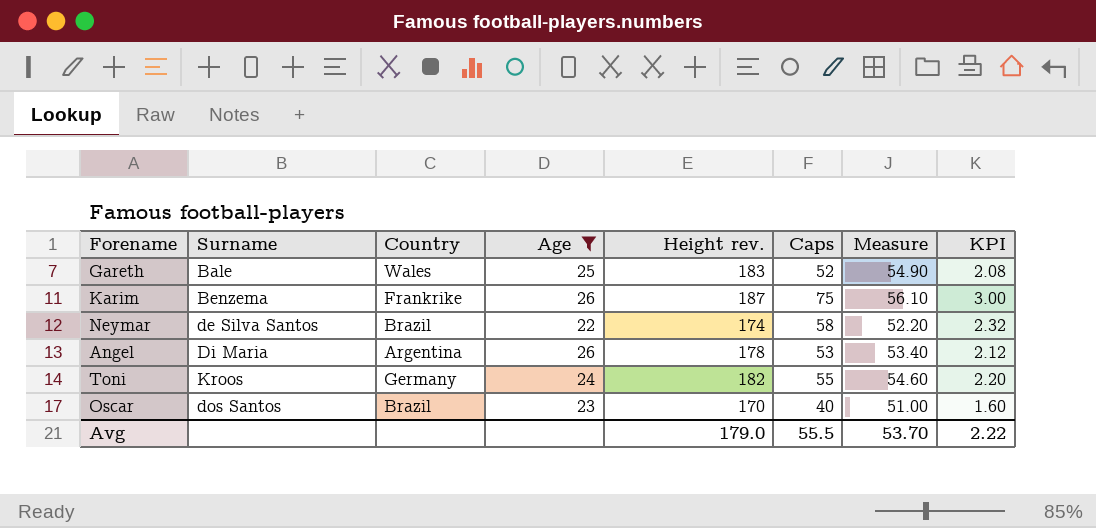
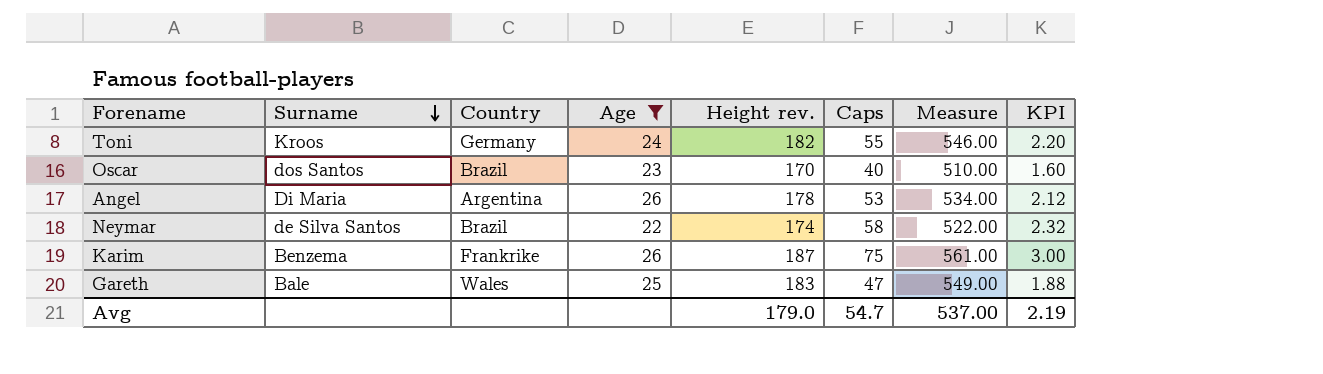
row order: none -> Surname descending
column Measure | formula: [Height rev.] * 0.3 -> [Height rev.] * 3
Gareth | Caps: 52 -> 47
Gareth | KPI: 2.08 -> 1.88
Avg | Caps: 55.5 -> 54.7
Avg | Measure: 53.70 -> 537.00
Avg | KPI: 2.22 -> 2.19

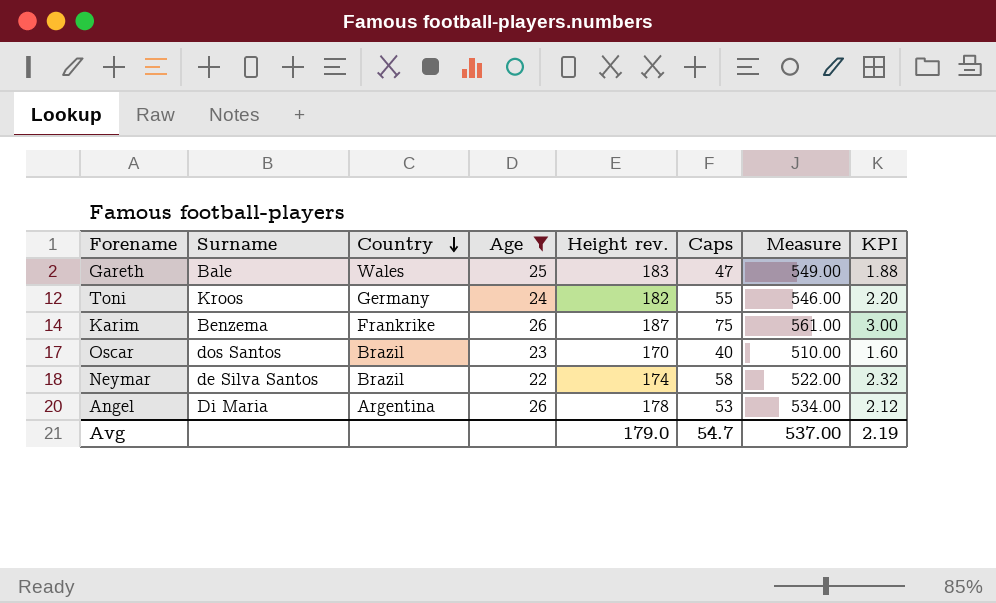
row order: Surname descending -> Country descending

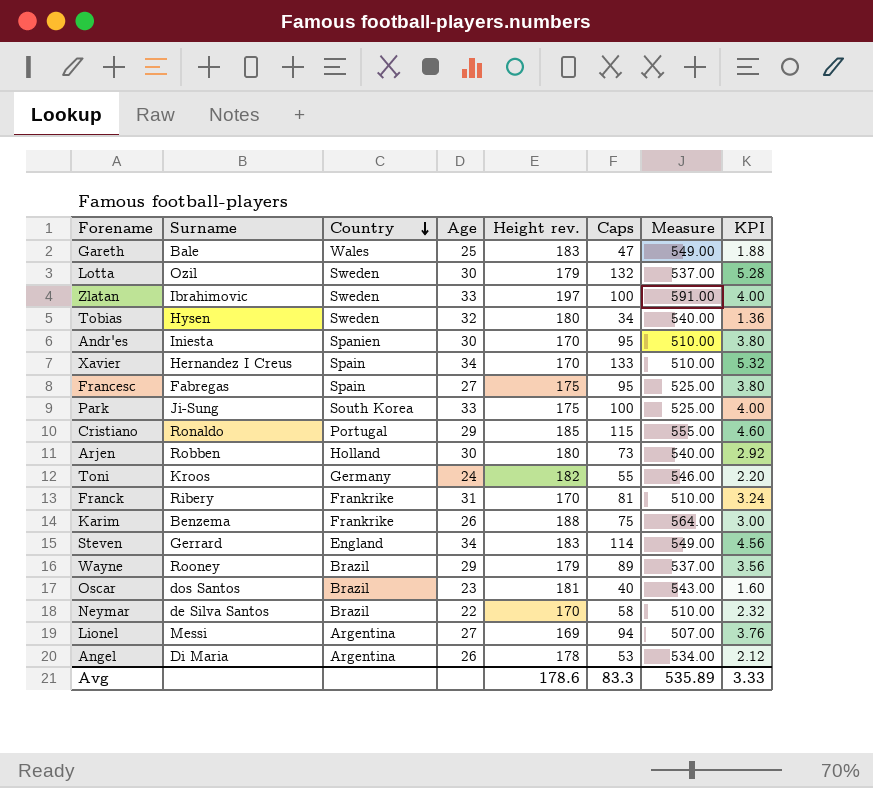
filter: Age <= 26 -> none
Karim | Height rev.: 187 -> 188
Karim | Measure: 561.00 -> 564.00
Oscar | Height rev.: 170 -> 181
Oscar | Measure: 510.00 -> 543.00
Neymar | Height rev.: 174 -> 170
Neymar | Measure: 522.00 -> 510.00
Avg | Height rev.: 179.0 -> 178.6
Avg | Caps: 54.7 -> 83.3
Avg | Measure: 537.00 -> 535.89
Avg | KPI: 2.19 -> 3.33

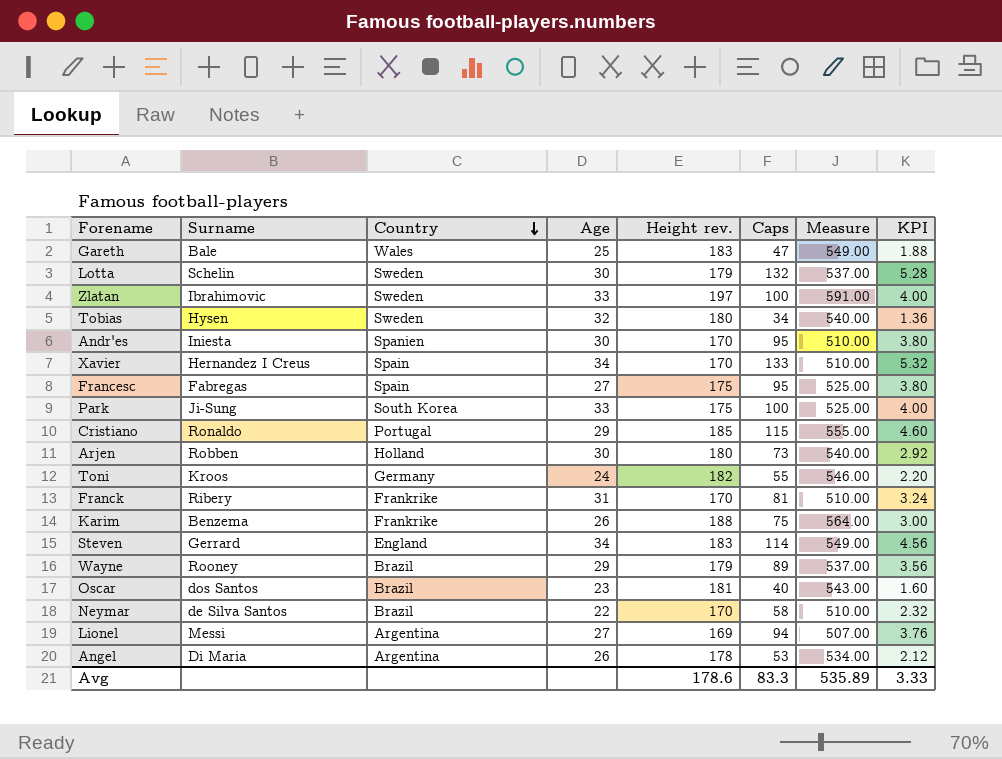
Lotta | Surname: Ozil -> Schelin

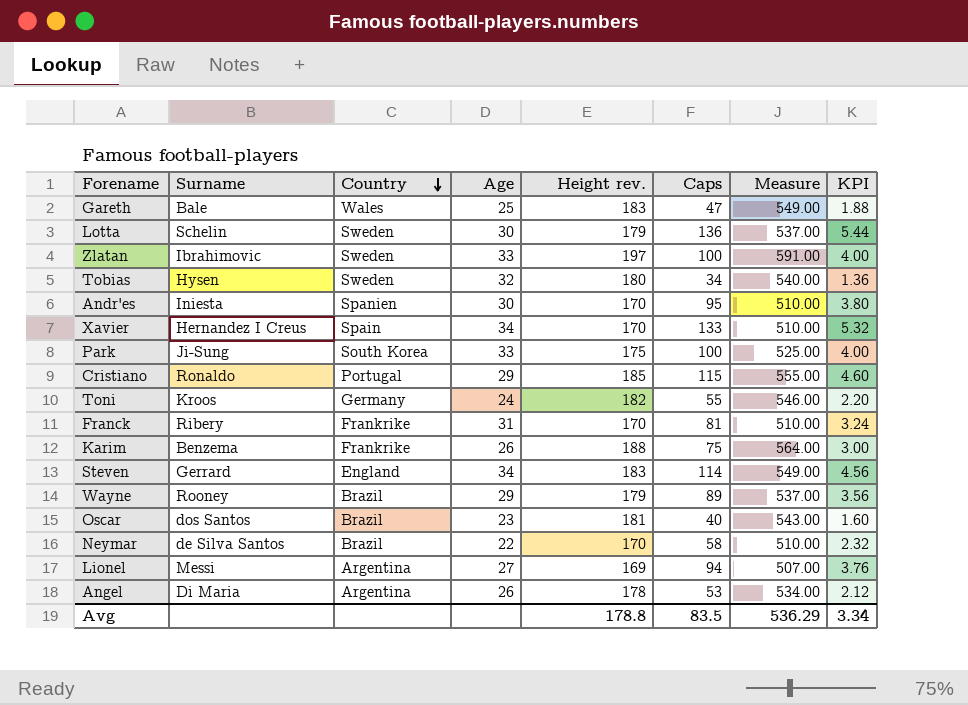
row Francesc: Fabregas | Spain | 27 | 175 | 95 | 525.00 | 3.80 -> none
row Arjen: Robben | Holland | 30 | 180 | 73 | 540.00 | 2.92 -> none
Lotta | Caps: 132 -> 136
Lotta | KPI: 5.28 -> 5.44
Avg | Height rev.: 178.6 -> 178.8
Avg | Caps: 83.3 -> 83.5
Avg | Measure: 535.89 -> 536.29
Avg | KPI: 3.33 -> 3.34

